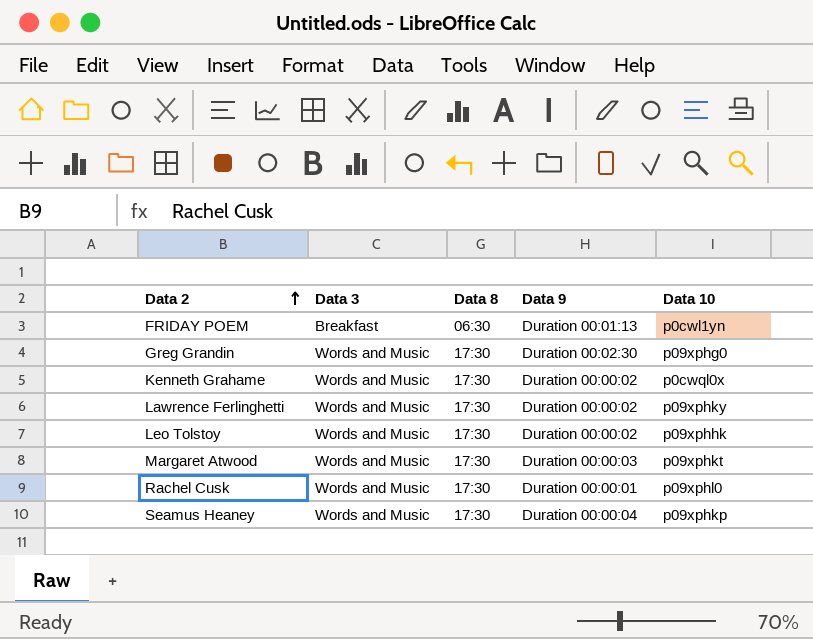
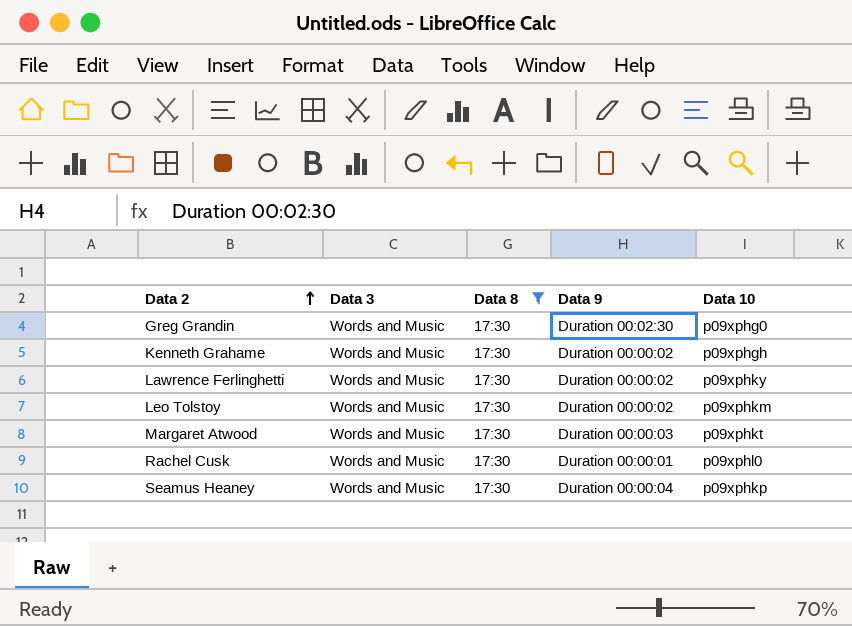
filter: none -> Data 8 = 17:30
Kenneth Grahame | Data 10: p0cwql0x -> p09xphgh
Leo Tolstoy | Data 10: p09xphhk -> p09xphkm

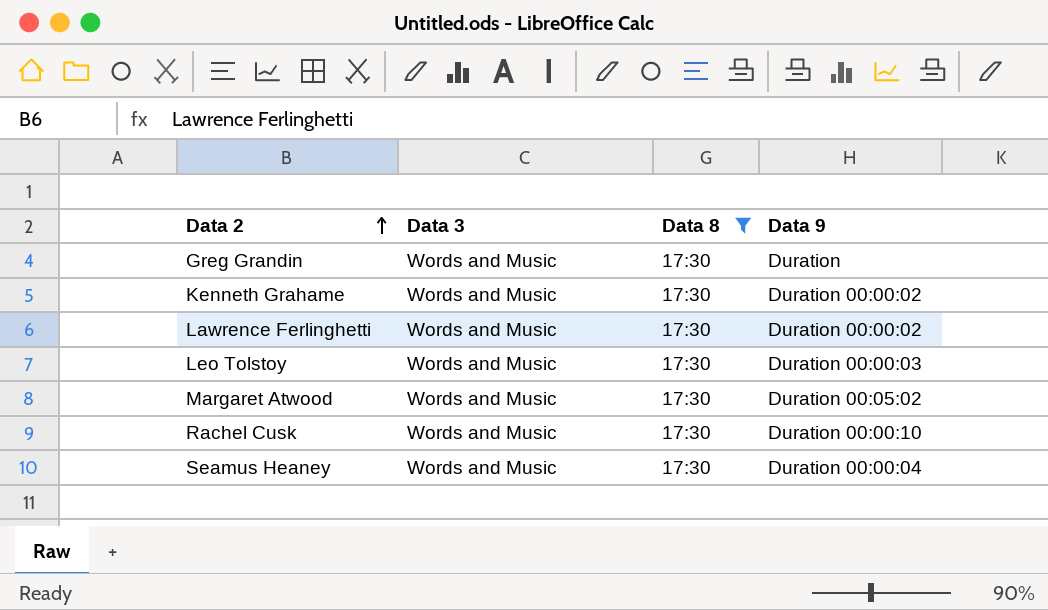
column Data 10 | position: 5 -> none
Greg Grandin | Data 9: Duration 00:02:30 -> Duration
Leo Tolstoy | Data 9: Duration 00:00:02 -> Duration 00:00:03
Margaret Atwood | Data 9: Duration 00:00:03 -> Duration 00:05:02
Rachel Cusk | Data 9: Duration 00:00:01 -> Duration 00:00:10

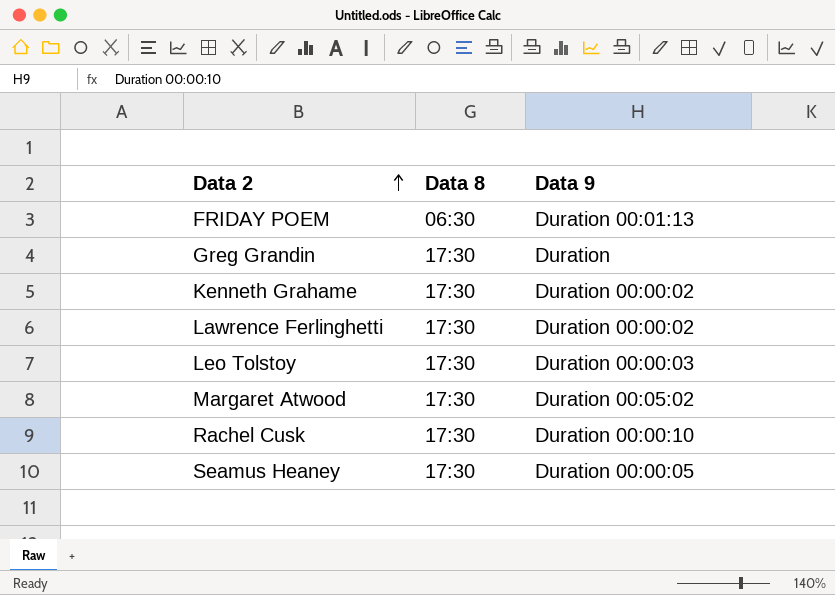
filter: Data 8 = 17:30 -> none
column Data 3 | position: 2 -> none
Seamus Heaney | Data 9: Duration 00:00:04 -> Duration 00:00:05

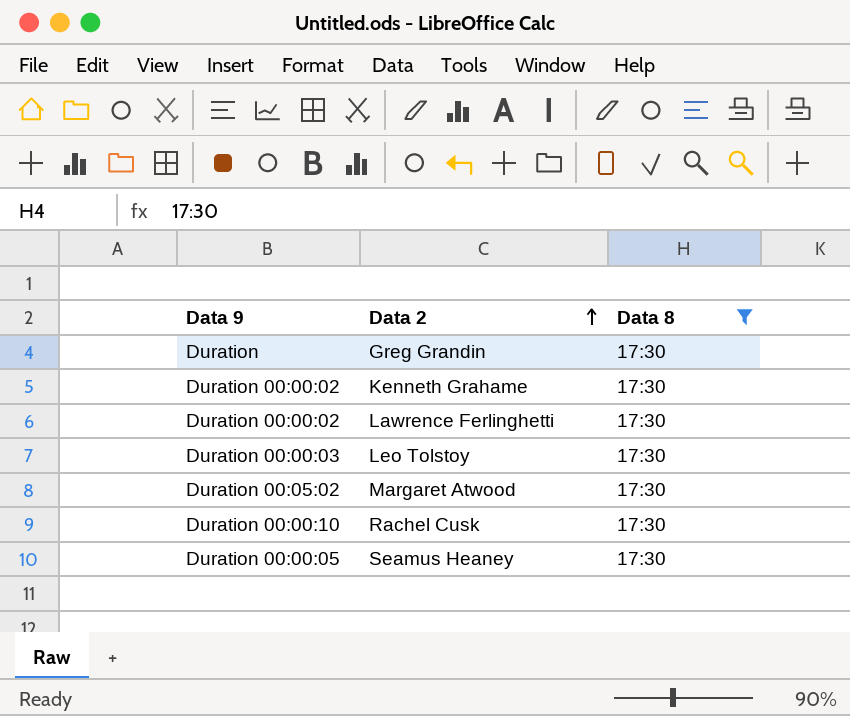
filter: none -> Data 8 = 17:30
column Data 9 | position: 3 -> 1

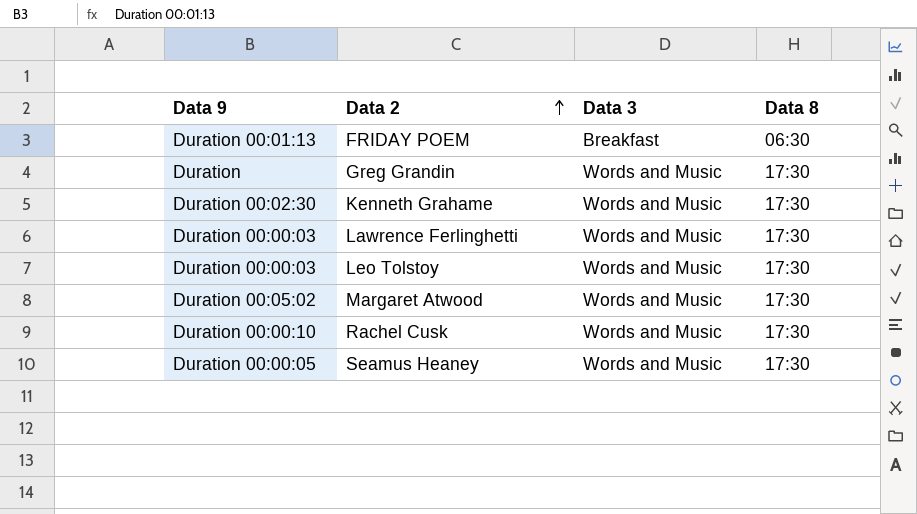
filter: Data 8 = 17:30 -> none
column Data 3 | position: none -> 3
Kenneth Grahame | Data 9: Duration 00:00:02 -> Duration 00:02:30
Lawrence Ferlinghetti | Data 9: Duration 00:00:02 -> Duration 00:00:03

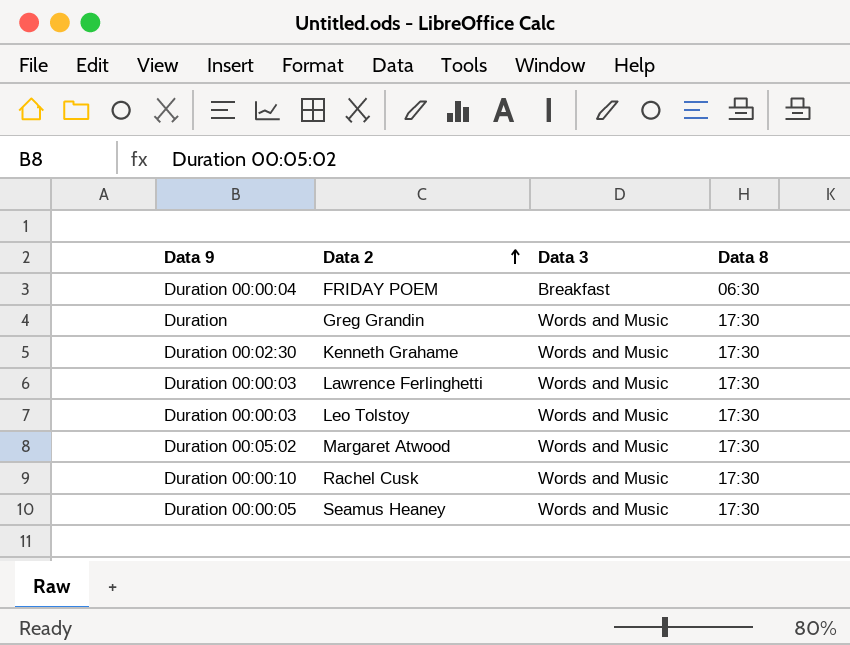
FRIDAY POEM | Data 9: Duration 00:01:13 -> Duration 00:00:04

